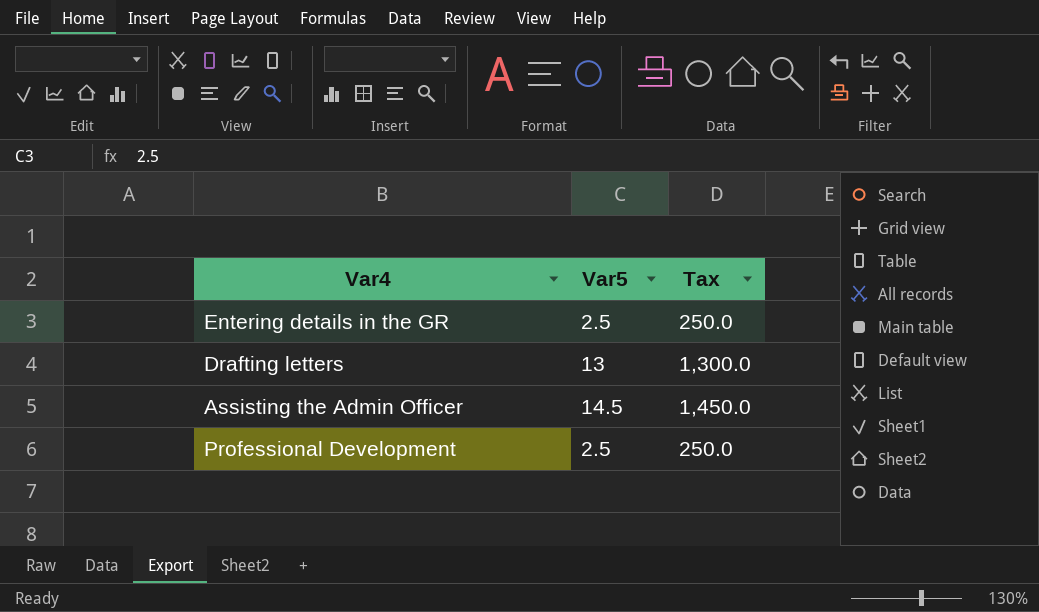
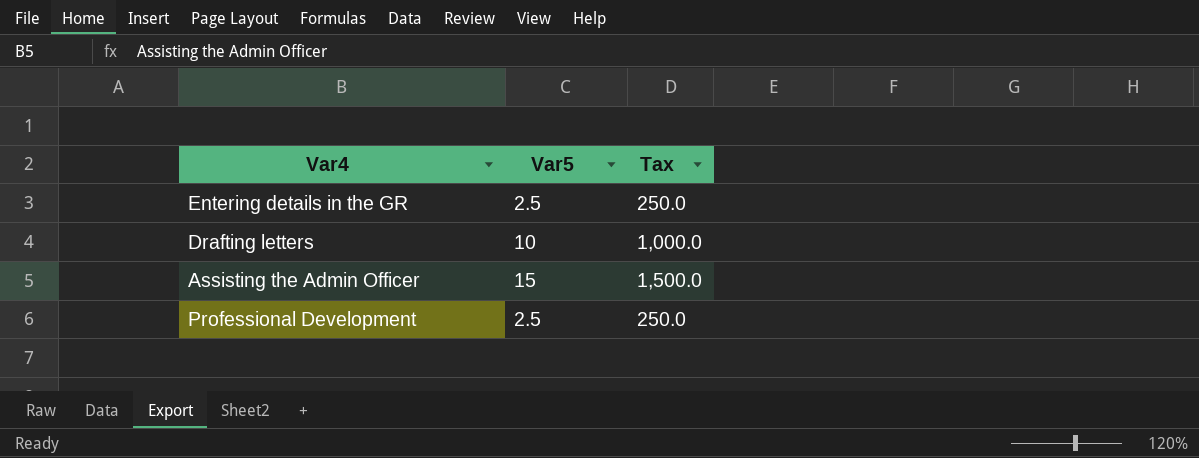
Drafting letters | Var5: 13 -> 10
Drafting letters | Tax: 1,300.0 -> 1,000.0
Assisting the Admin Officer | Var5: 14.5 -> 15
Assisting the Admin Officer | Tax: 1,450.0 -> 1,500.0

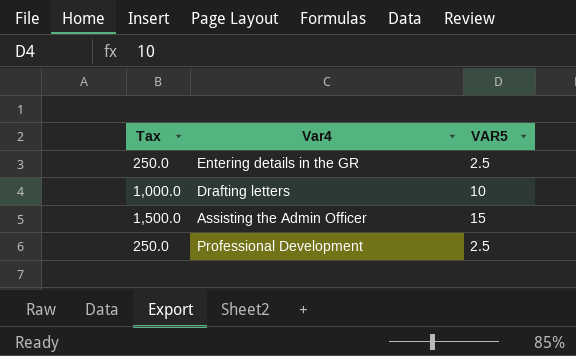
column Tax | position: 3 -> 1
column name: Var5 -> VAR5

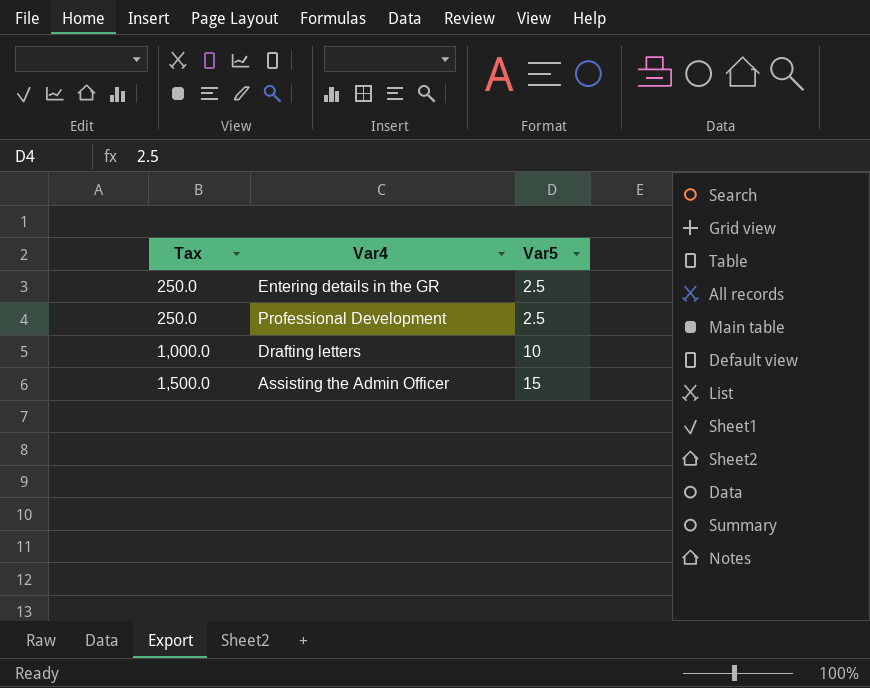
row order: none -> Tax ascending
column name: VAR5 -> Var5

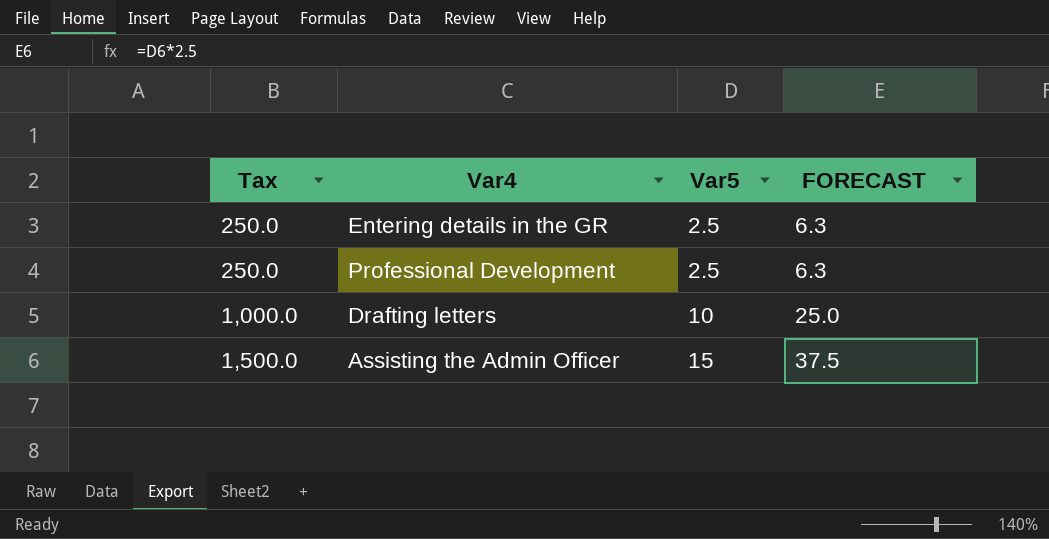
column FORECAST | formula: none -> [Var5] * 2.5

